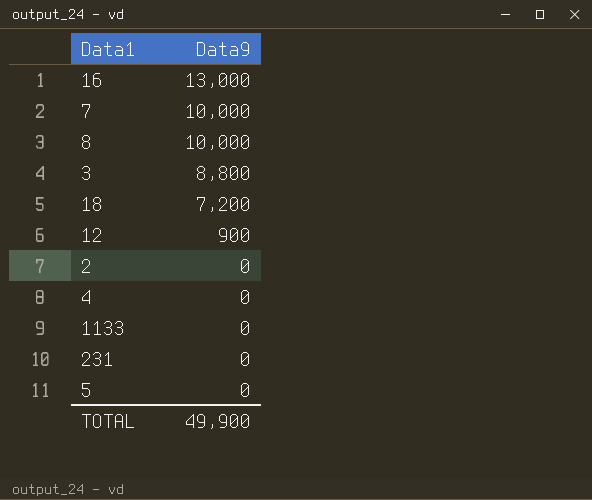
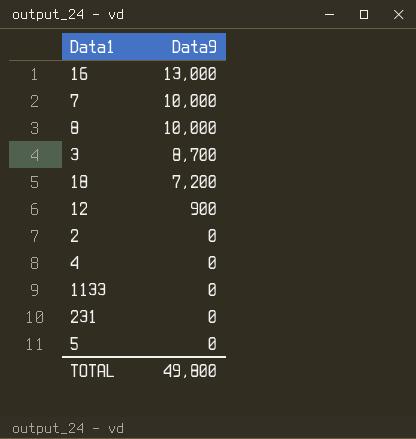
3 | Data9: 8,800 -> 8,700
TOTAL | Data9: 49,900 -> 49,800

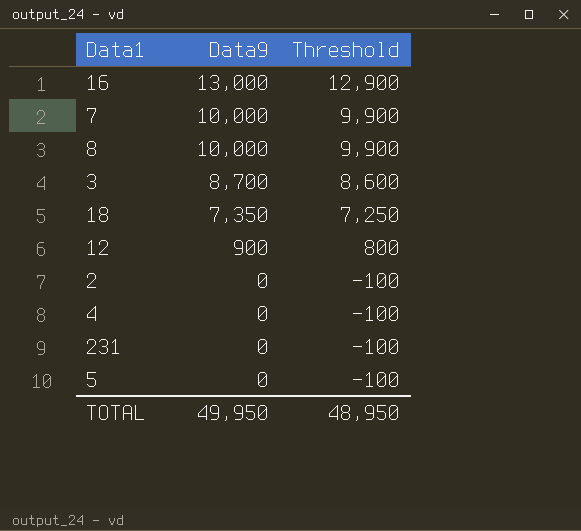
column Threshold | formula: none -> [Data9] - 100
row 1133: 0 -> none
18 | Data9: 7,200 -> 7,350
TOTAL | Data9: 49,800 -> 49,950

